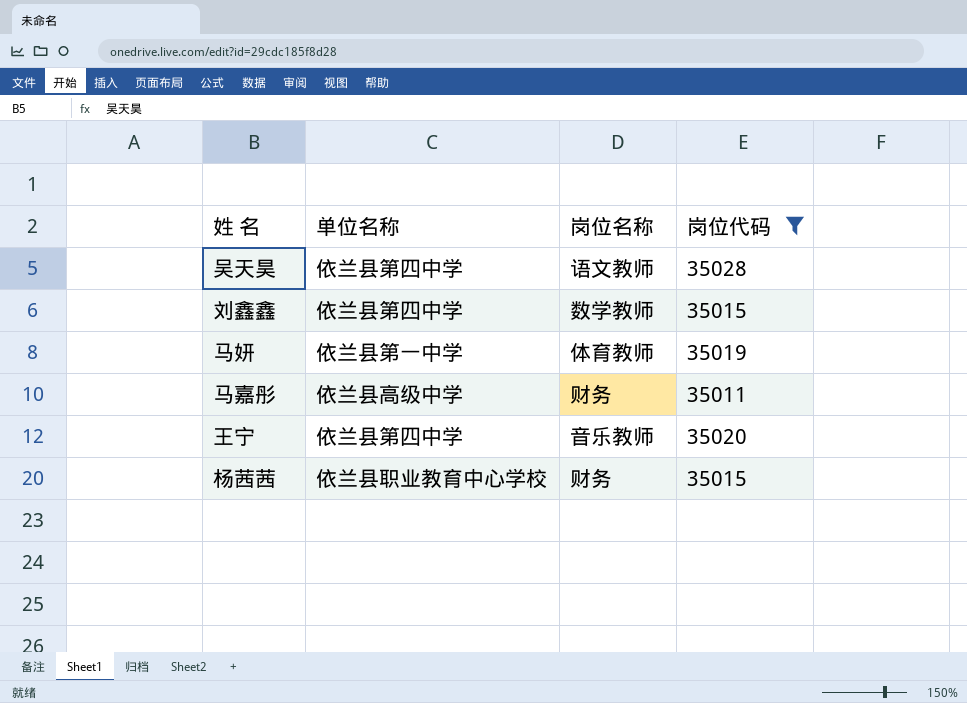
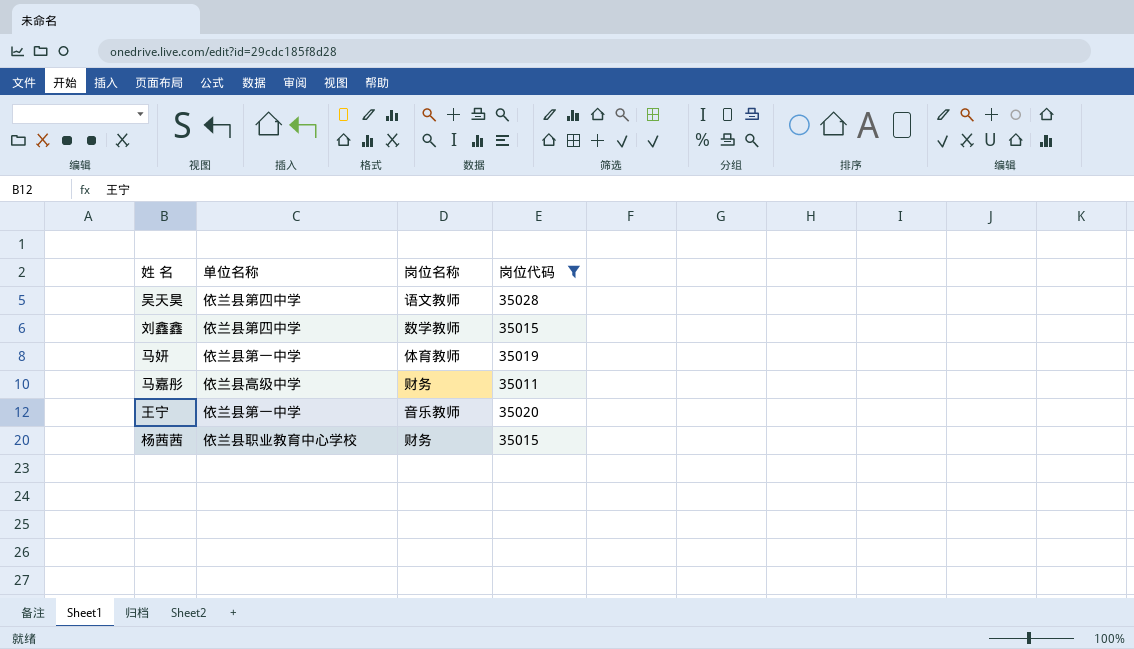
王宁 | 单位名称: 依兰县第四中学 -> 依兰县第一中学

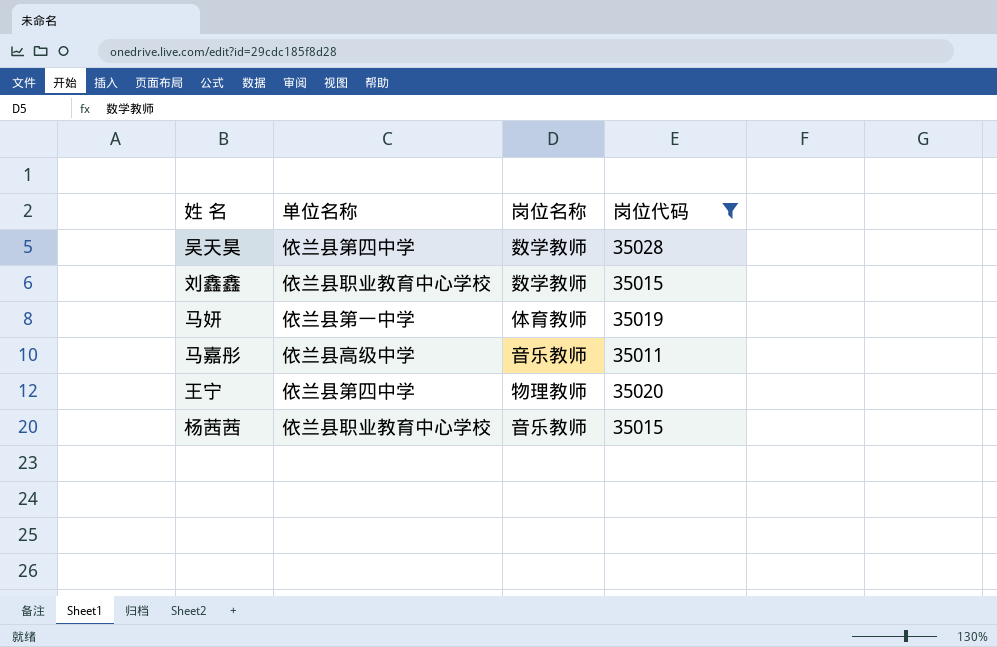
吴天昊 | 岗位名称: 语文教师 -> 数学教师
刘鑫鑫 | 单位名称: 依兰县第四中学 -> 依兰县职业教育中心学校
马嘉彤 | 岗位名称: 财务 -> 音乐教师
王宁 | 单位名称: 依兰县第一中学 -> 依兰县第四中学
王宁 | 岗位名称: 音乐教师 -> 物理教师
杨茜茜 | 岗位名称: 财务 -> 音乐教师

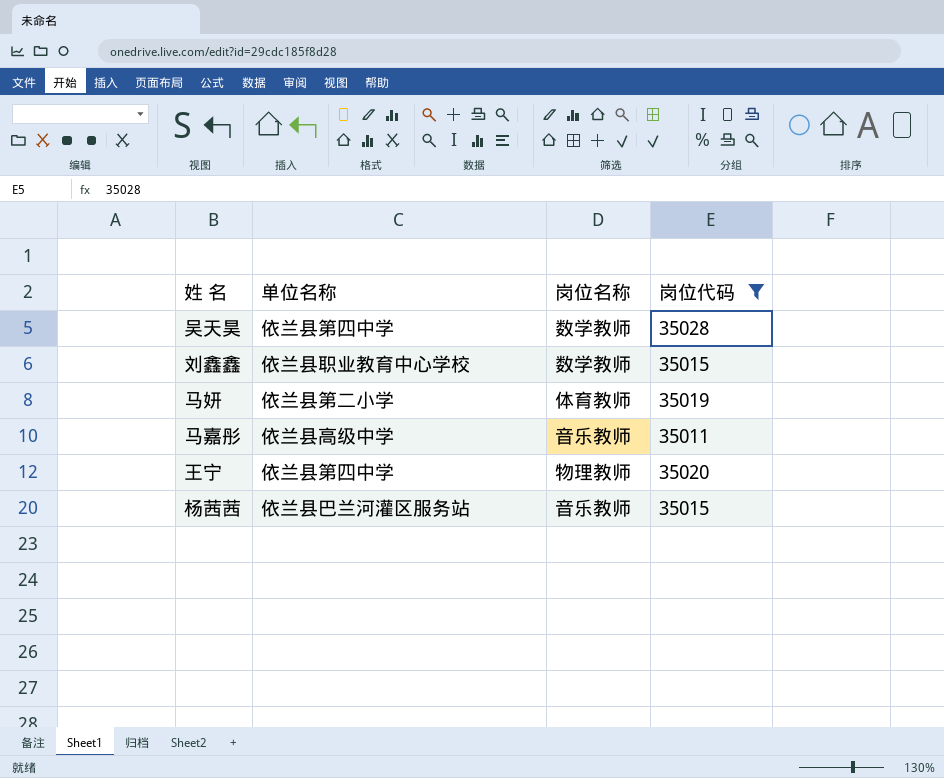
马妍 | 单位名称: 依兰县第一中学 -> 依兰县第二小学
杨茜茜 | 单位名称: 依兰县职业教育中心学校 -> 依兰县巴兰河灌区服务站

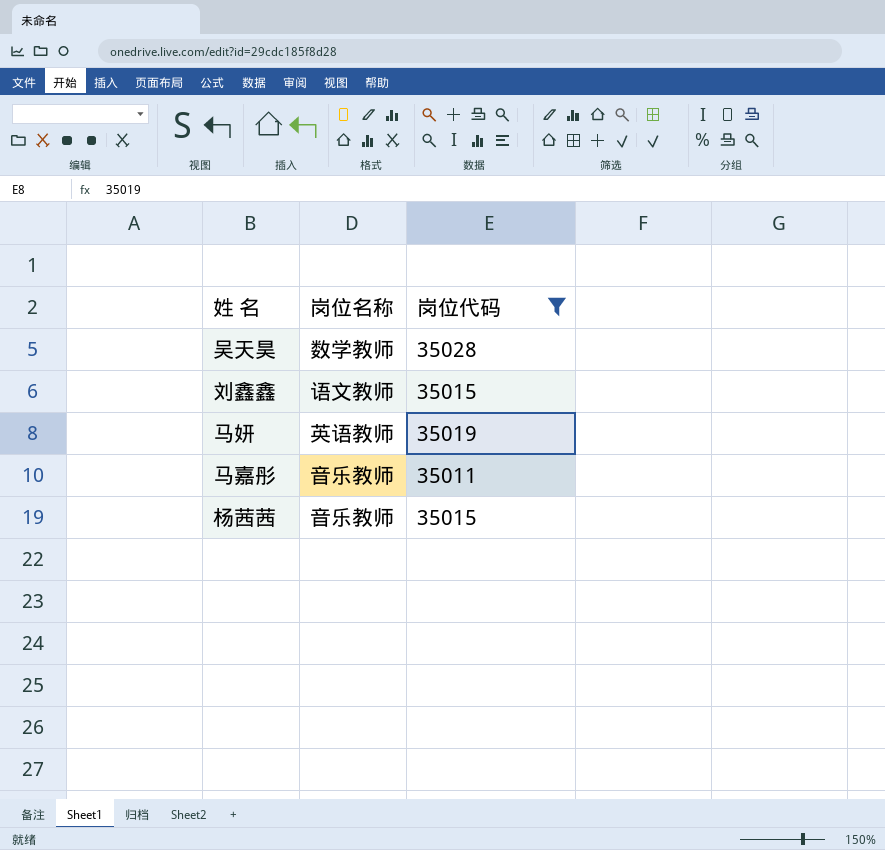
column 单位名称 | position: 2 -> none
row 王宁: 依兰县第四中学 | 物理教师 | 35020 -> none
刘鑫鑫 | 岗位名称: 数学教师 -> 语文教师
马妍 | 岗位名称: 体育教师 -> 英语教师

